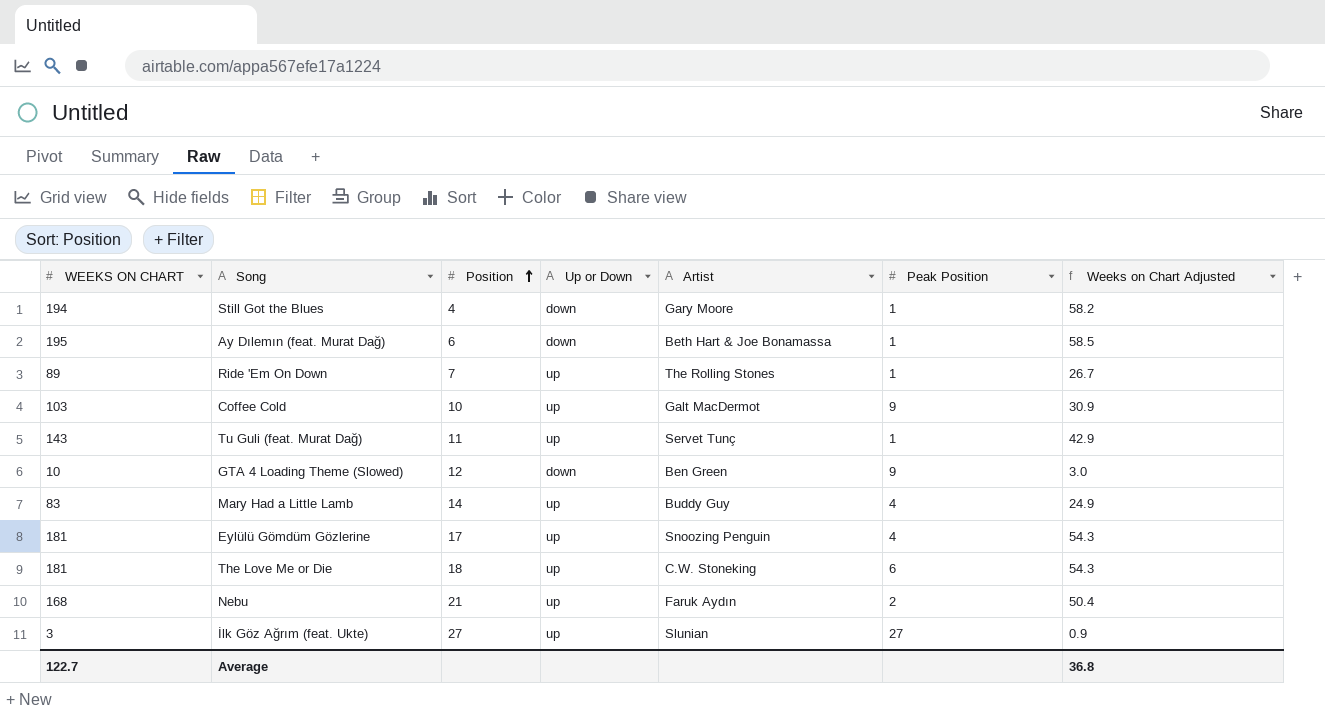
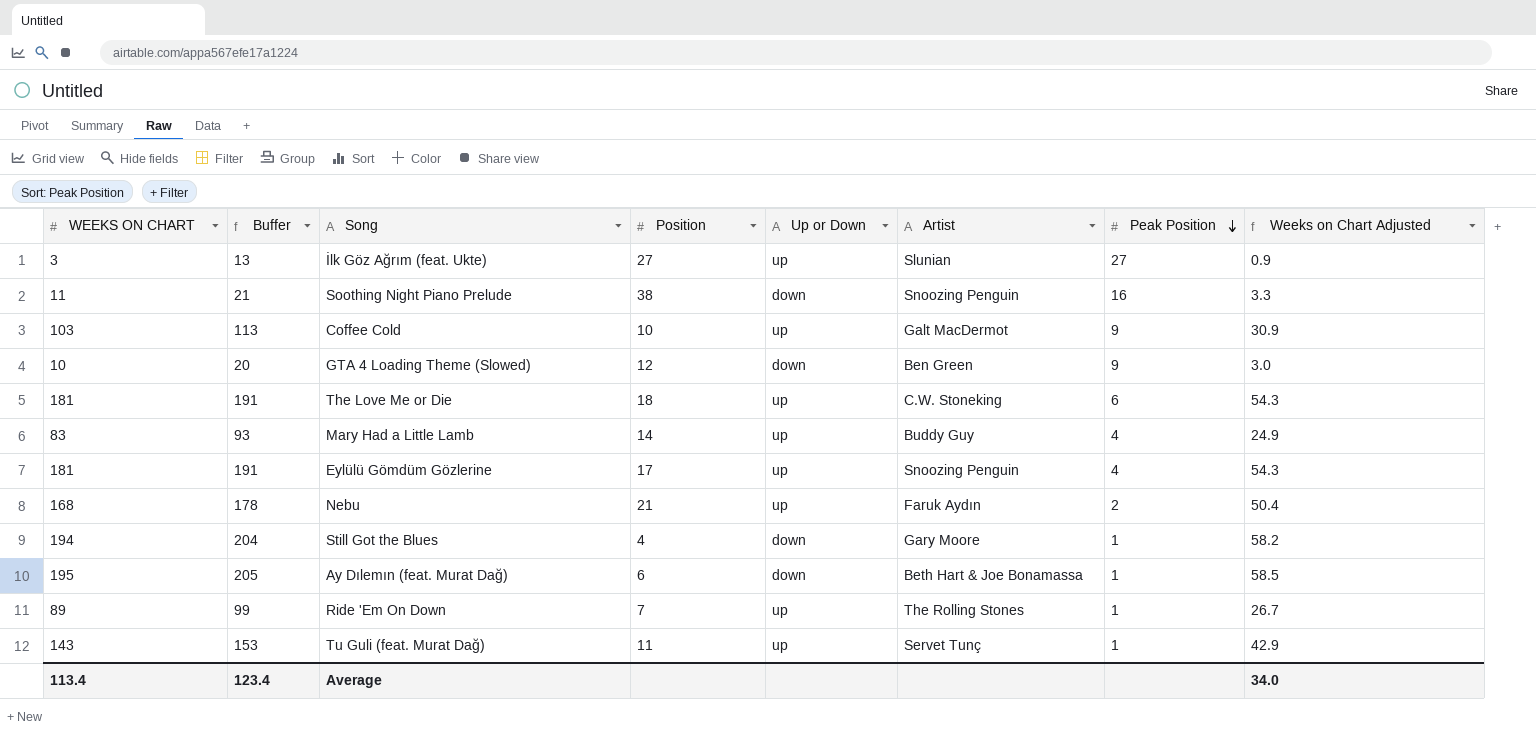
row order: Position ascending -> Peak Position descending
column Buffer | formula: none -> [WEEKS ON CHART] + 10
row Soothing Night Piano Prelude: none -> 11 | 21 | 38 | down | Snoozing Penguin | 16 | 3.3
Average | WEEKS ON CHART: 122.7 -> 113.4
Average | Weeks on Chart Adjusted: 36.8 -> 34.0

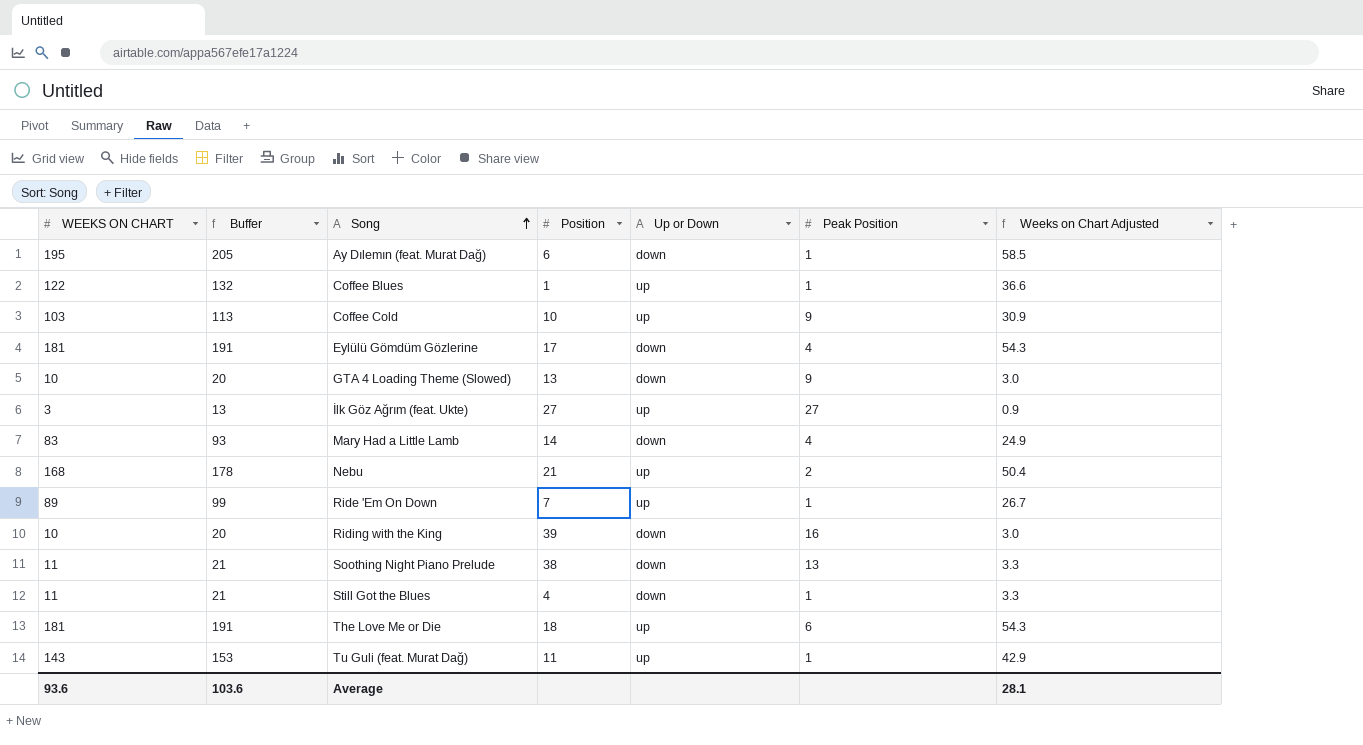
row order: Peak Position descending -> Song ascending
column Artist | position: 6 -> none
row Coffee Blues: none -> 122 | 132 | 1 | up | 1 | 36.6
Eylülü Gömdüm Gözlerine | Up or Down: up -> down
GTA 4 Loading Theme (Slowed) | Position: 12 -> 13
Mary Had a Little Lamb | Up or Down: up -> down
row Riding with the King: none -> 10 | 20 | 39 | down | 16 | 3.0
Soothing Night Piano Prelude | Peak Position: 16 -> 13
Still Got the Blues | WEEKS ON CHART: 194 -> 11
Still Got the Blues | Buffer: 204 -> 21
Still Got the Blues | Weeks on Chart Adjusted: 58.2 -> 3.3
Average | WEEKS ON CHART: 113.4 -> 93.6
Average | Buffer: 123.4 -> 103.6
Average | Weeks on Chart Adjusted: 34.0 -> 28.1

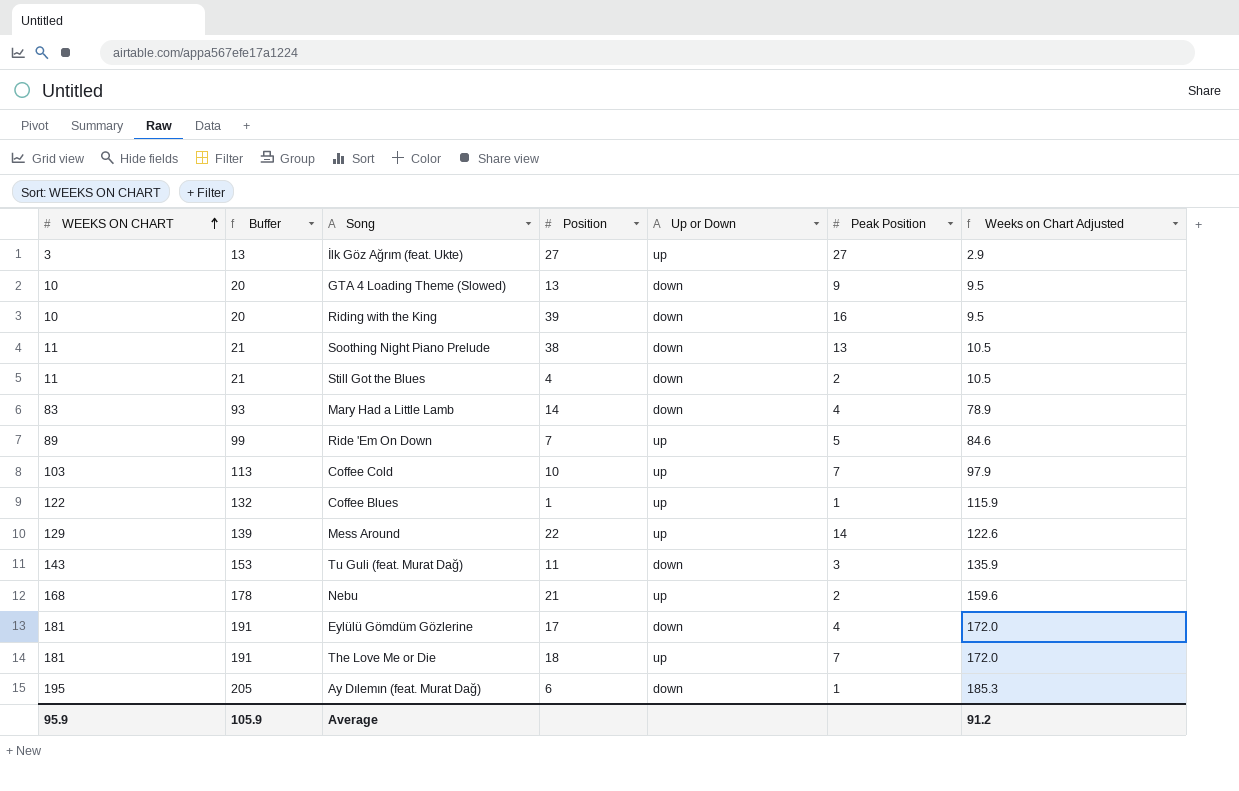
row order: Song ascending -> WEEKS ON CHART ascending
column Weeks on Chart Adjusted | formula: [WEEKS ON CHART] * 0.3 -> [WEEKS ON CHART] * 0.95
Still Got the Blues | Peak Position: 1 -> 2
Ride 'Em On Down | Peak Position: 1 -> 5
Coffee Cold | Peak Position: 9 -> 7
row Mess Around: none -> 129 | 139 | 22 | up | 14 | 122.6
Tu Guli (feat. Murat Dağ) | Up or Down: up -> down
Tu Guli (feat. Murat Dağ) | Peak Position: 1 -> 3
The Love Me or Die | Peak Position: 6 -> 7
Average | WEEKS ON CHART: 93.6 -> 95.9
Average | Buffer: 103.6 -> 105.9
Average | Weeks on Chart Adjusted: 28.1 -> 91.2

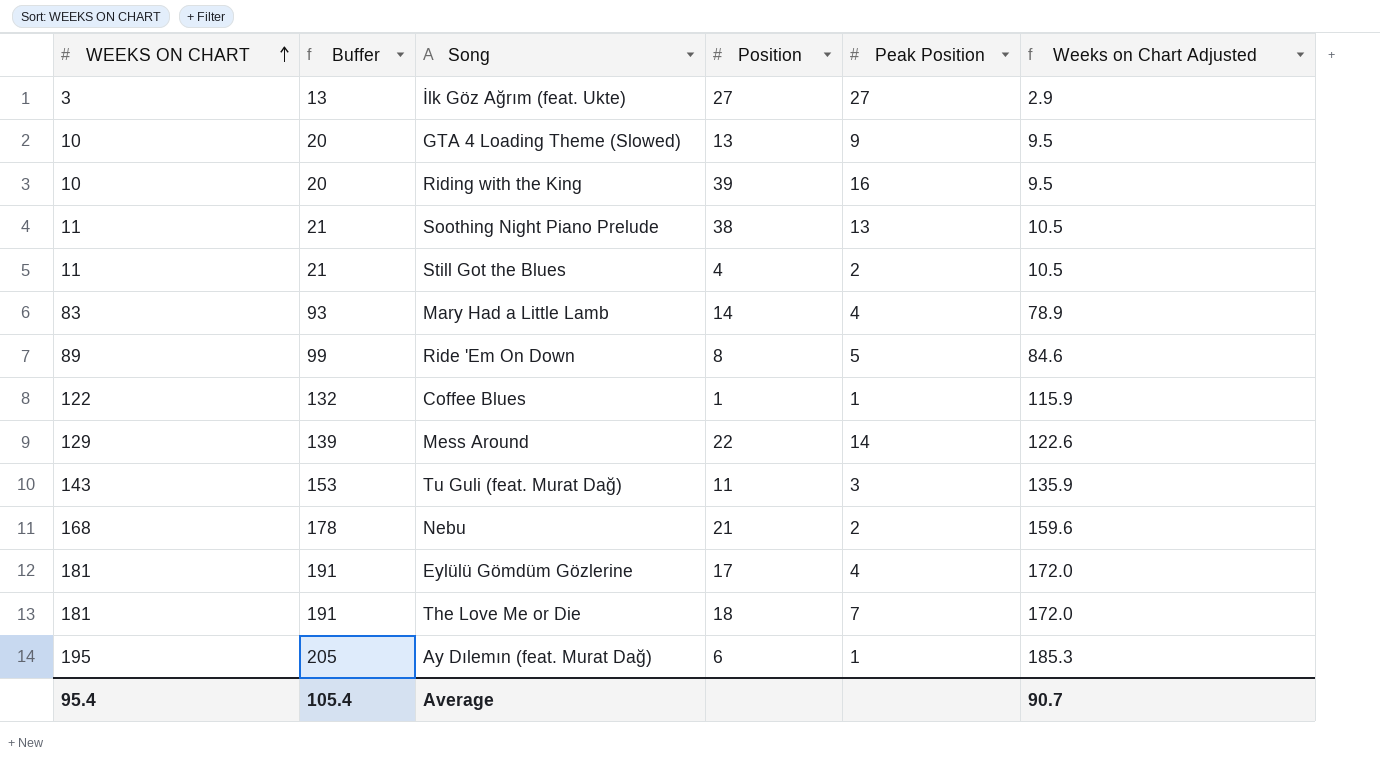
column Up or Down | position: 5 -> none
row Coffee Cold: 103 | 113 | 10 | up | 7 | 97.9 -> none
Ride 'Em On Down | Position: 7 -> 8
Average | WEEKS ON CHART: 95.9 -> 95.4
Average | Buffer: 105.9 -> 105.4
Average | Weeks on Chart Adjusted: 91.2 -> 90.7

